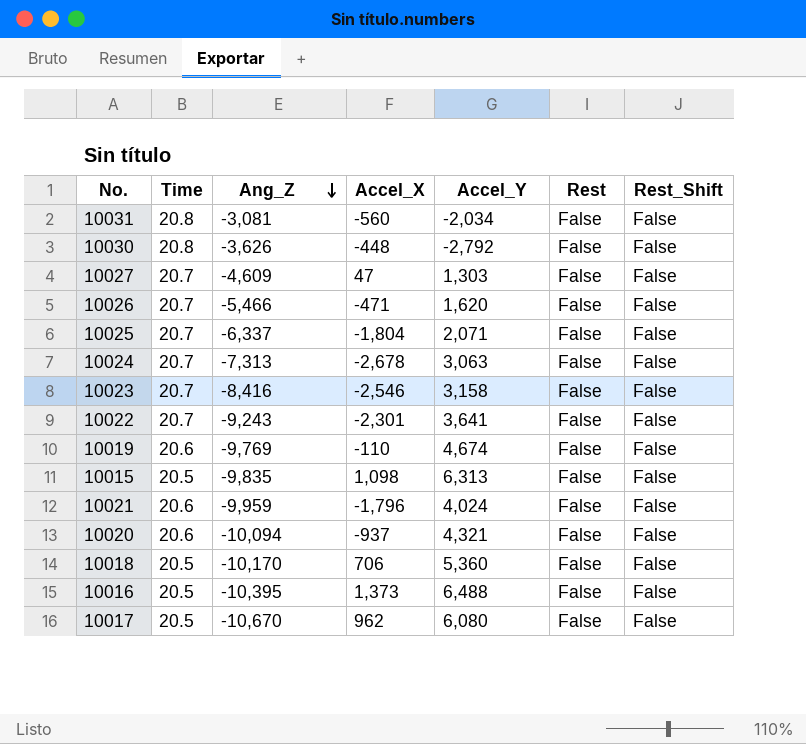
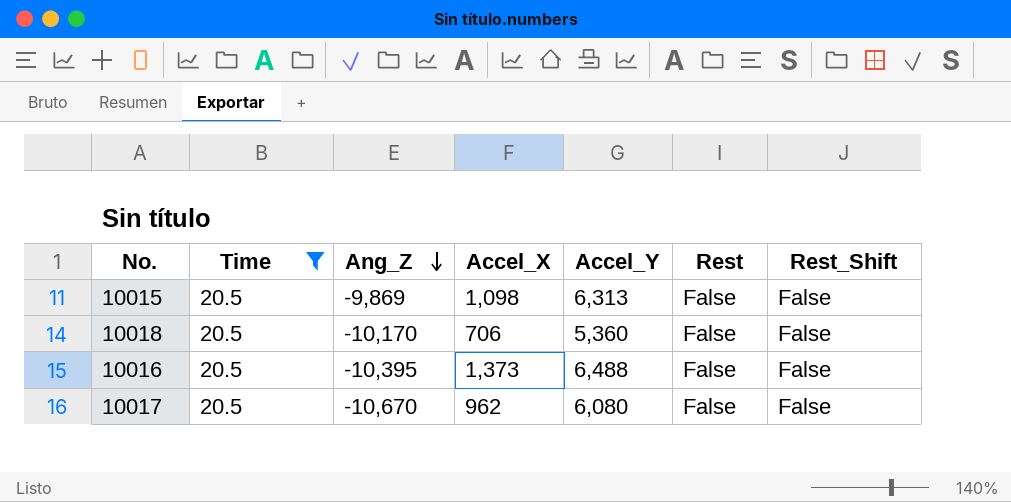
filter: none -> Time = 20.5
10015 | Ang_Z: -9,835 -> -9,869

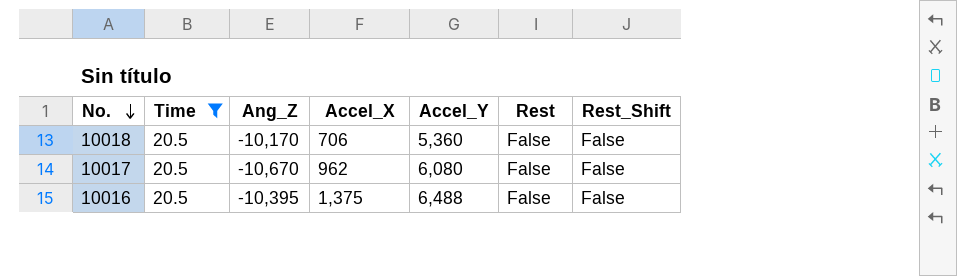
row order: Ang_Z descending -> No. descending
row 10015: 20.5 | -9,869 | 1,098 | 6,313 | False | False -> none
10016 | Accel_X: 1,373 -> 1,375

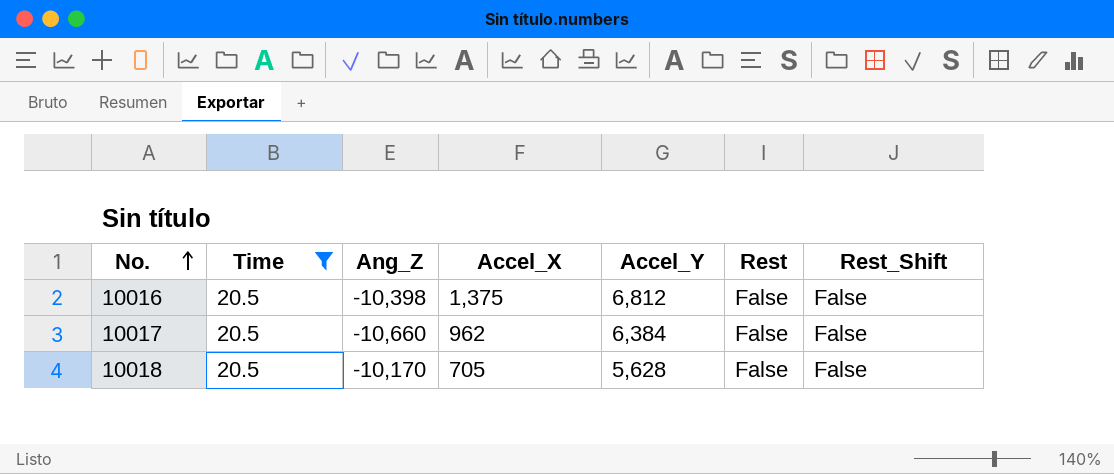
row order: No. descending -> No. ascending
10016 | Ang_Z: -10,395 -> -10,398
10016 | Accel_Y: 6,488 -> 6,812
10017 | Ang_Z: -10,670 -> -10,660
10017 | Accel_Y: 6,080 -> 6,384
10018 | Accel_X: 706 -> 705
10018 | Accel_Y: 5,360 -> 5,628

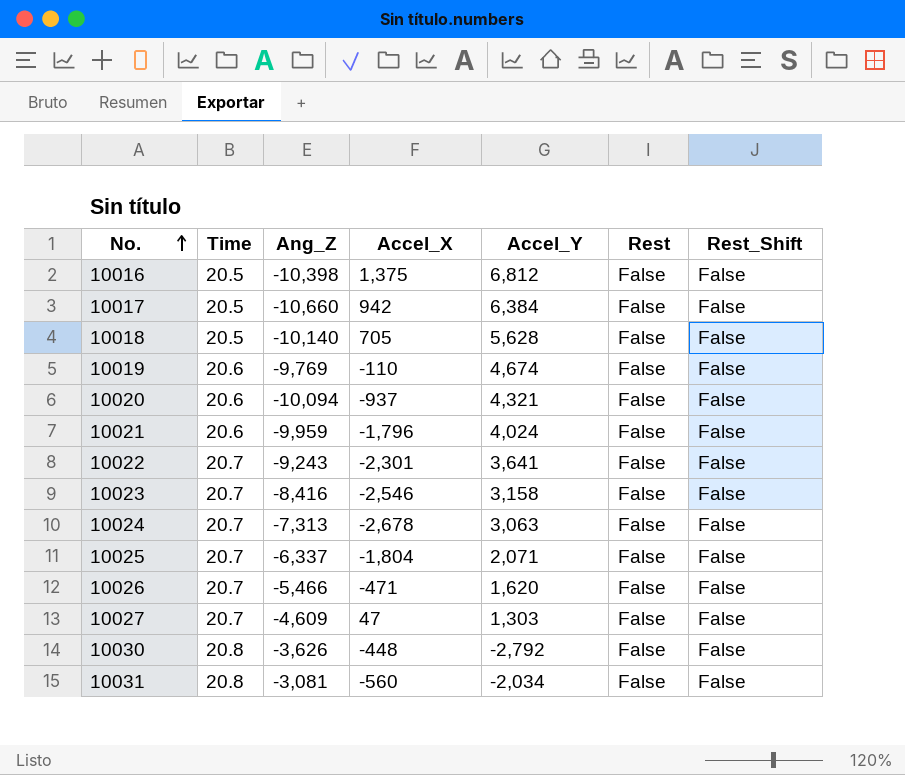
filter: Time = 20.5 -> none
10017 | Accel_X: 962 -> 942
10018 | Ang_Z: -10,170 -> -10,140

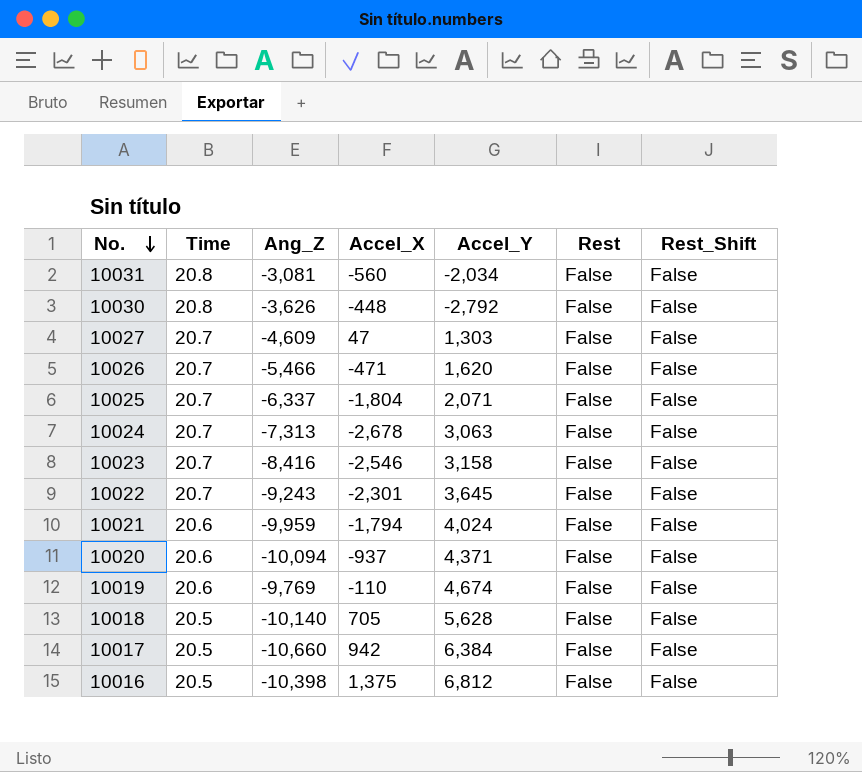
row order: No. ascending -> No. descending
10022 | Accel_Y: 3,641 -> 3,645
10021 | Accel_X: -1,796 -> -1,794
10020 | Accel_Y: 4,321 -> 4,371

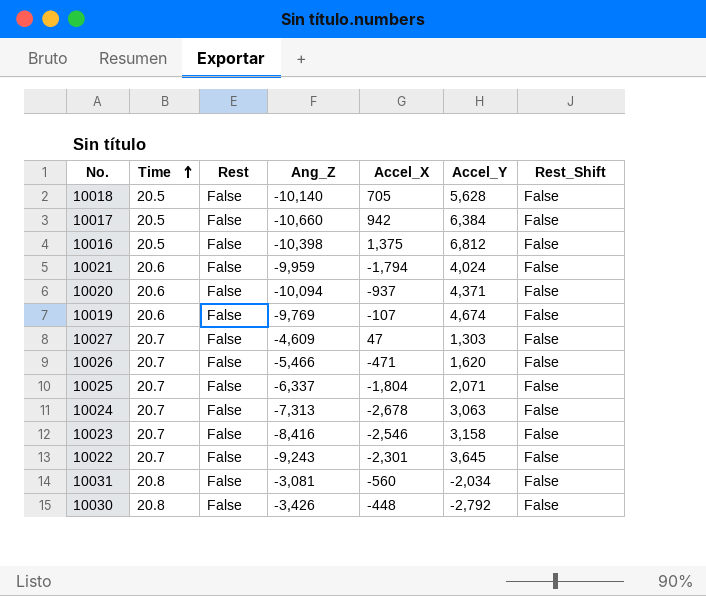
row order: No. descending -> Time ascending
column Rest | position: 6 -> 3
10019 | Accel_X: -110 -> -107
10030 | Ang_Z: -3,626 -> -3,426

